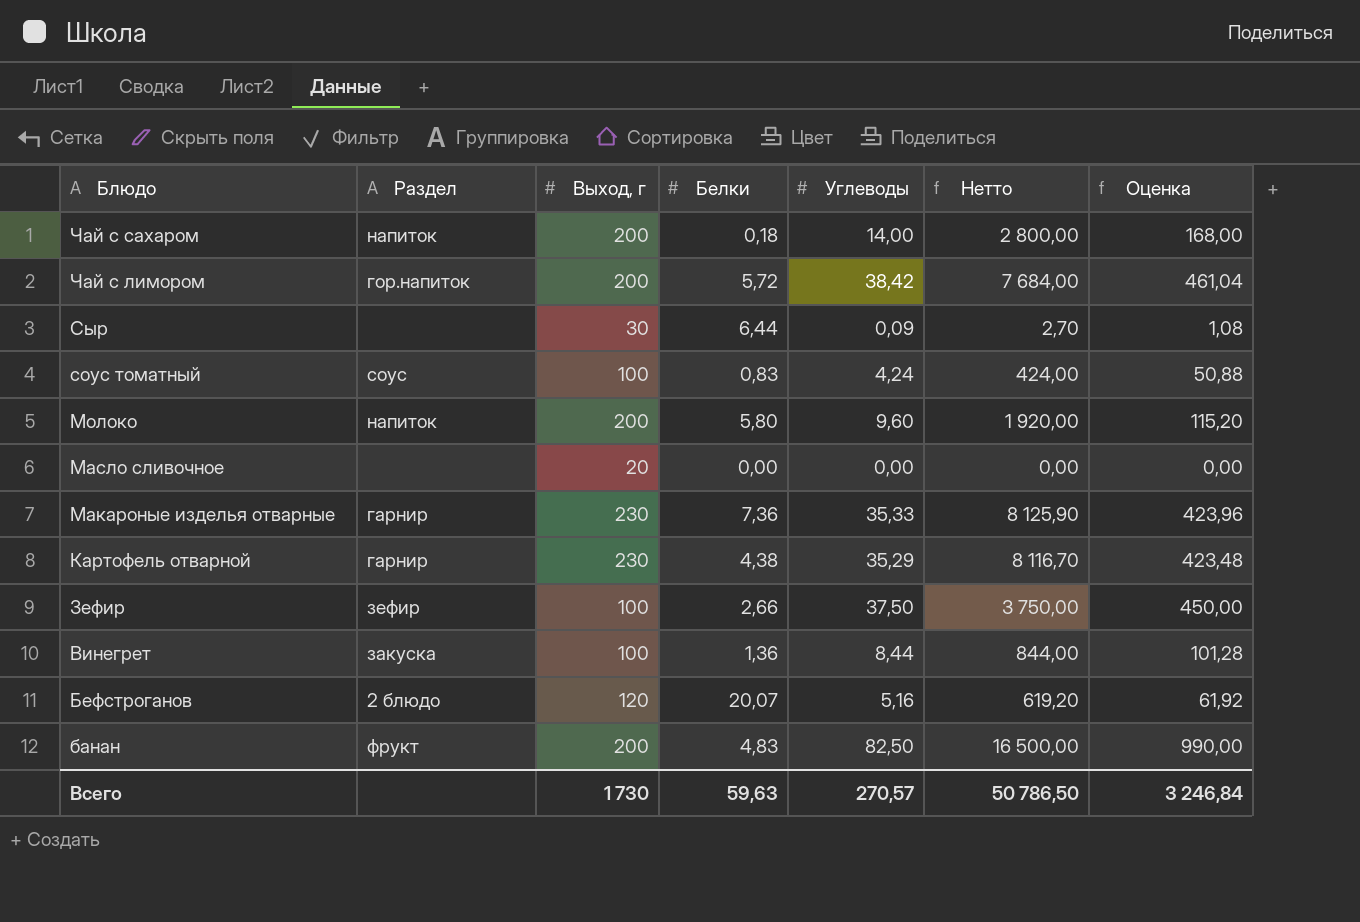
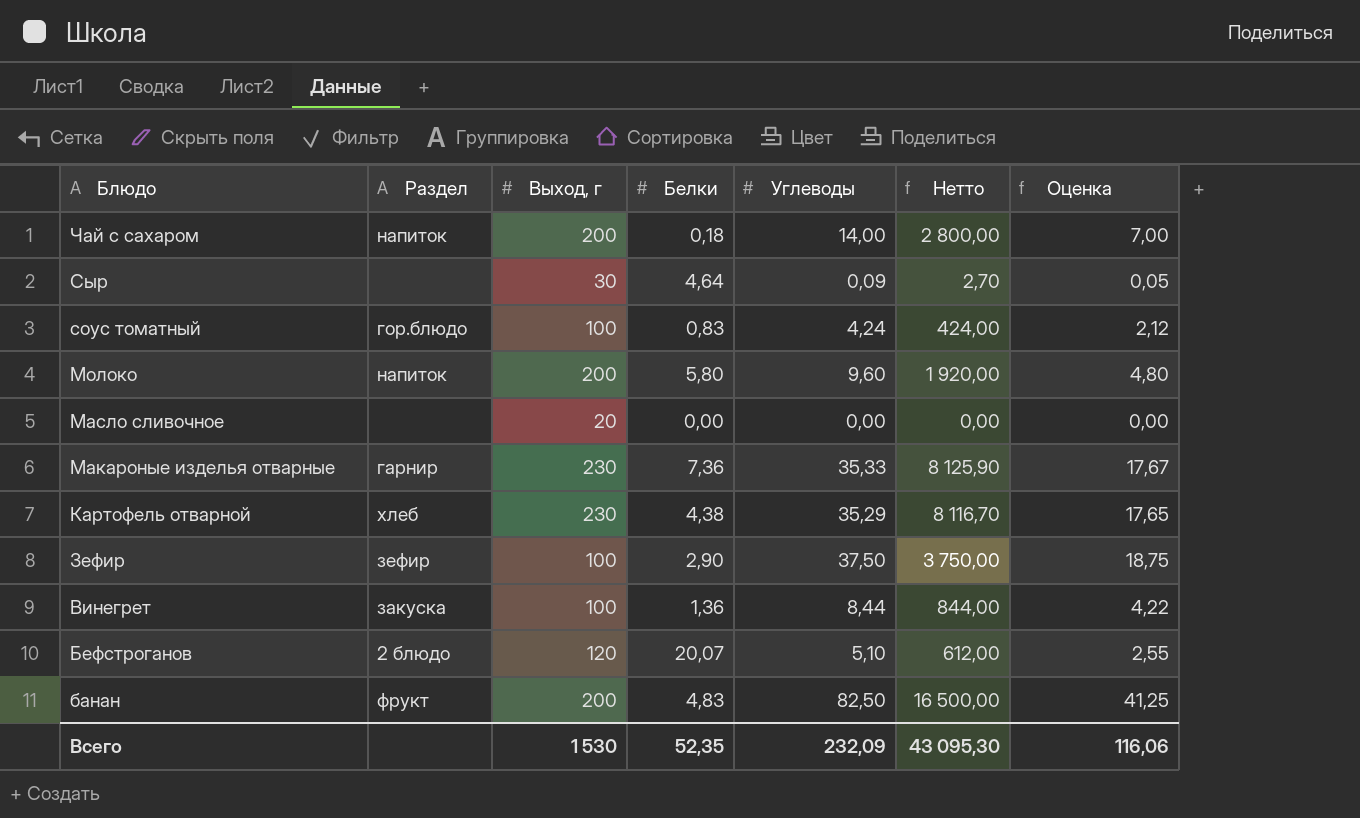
column Оценка | formula: [Углеводы] * 12 -> [Углеводы] * 0,5
row Чай с лимором: гор.напиток | 200 | 5,72 | 38,42 | 7 684,00 | 461,04 -> none
Сыр | Белки: 6,44 -> 4,64
соус томатный | Раздел: соус -> гор.блюдо
Картофель отварной | Раздел: гарнир -> хлеб
Зефир | Белки: 2,66 -> 2,90
Бефстроганов | Углеводы: 5,16 -> 5,10
Бефстроганов | Нетто: 619,20 -> 612,00
Всего | Выход, г: 1 730 -> 1 530
Всего | Белки: 59,63 -> 52,35
Всего | Углеводы: 270,57 -> 232,09
Всего | Нетто: 50 786,50 -> 43 095,30
Всего | Оценка: 3 246,84 -> 116,06

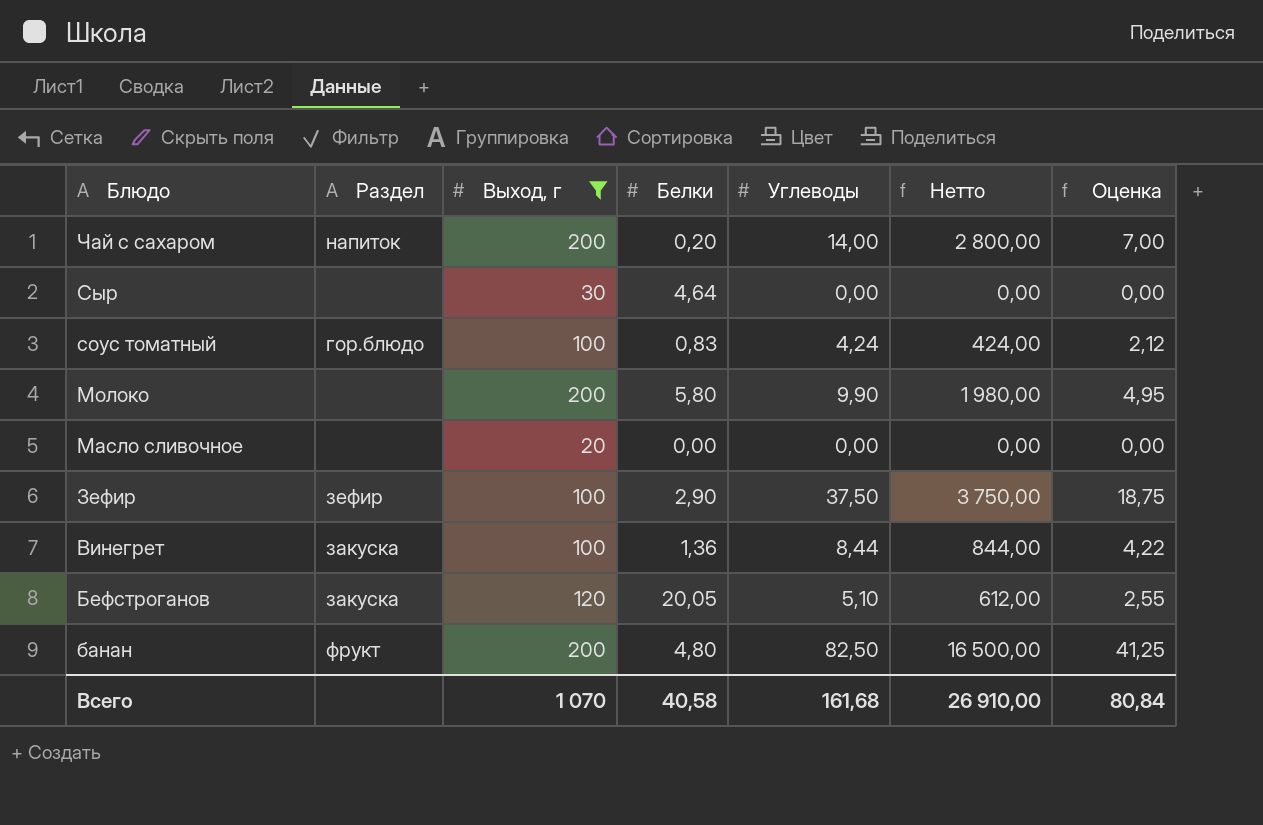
filter: none -> Выход, г != 230
Чай с сахаром | Белки: 0,18 -> 0,20
Сыр | Углеводы: 0,09 -> 0,00
Сыр | Нетто: 2,70 -> 0,00
Сыр | Оценка: 0,05 -> 0,00
Молоко | Раздел: напиток -> none
Молоко | Углеводы: 9,60 -> 9,90
Молоко | Нетто: 1 920,00 -> 1 980,00
Молоко | Оценка: 4,80 -> 4,95
Бефстроганов | Раздел: 2 блюдо -> закуска
Бефстроганов | Белки: 20,07 -> 20,05
банан | Белки: 4,83 -> 4,80
Всего | Выход, г: 1 530 -> 1 070
Всего | Белки: 52,35 -> 40,58
Всего | Углеводы: 232,09 -> 161,68
Всего | Нетто: 43 095,30 -> 26 910,00
Всего | Оценка: 116,06 -> 80,84

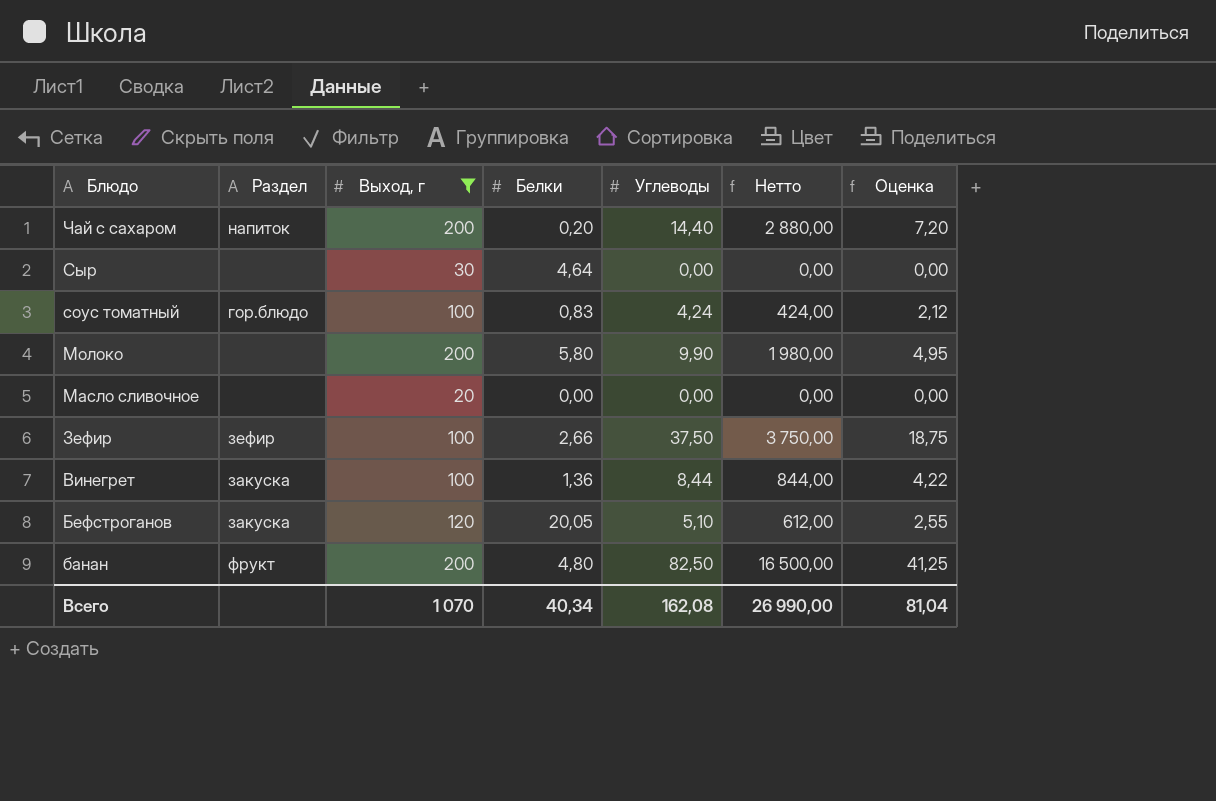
Чай с сахаром | Углеводы: 14,00 -> 14,40
Чай с сахаром | Нетто: 2 800,00 -> 2 880,00
Чай с сахаром | Оценка: 7,00 -> 7,20
Зефир | Белки: 2,90 -> 2,66
Всего | Белки: 40,58 -> 40,34
Всего | Углеводы: 161,68 -> 162,08
Всего | Нетто: 26 910,00 -> 26 990,00
Всего | Оценка: 80,84 -> 81,04

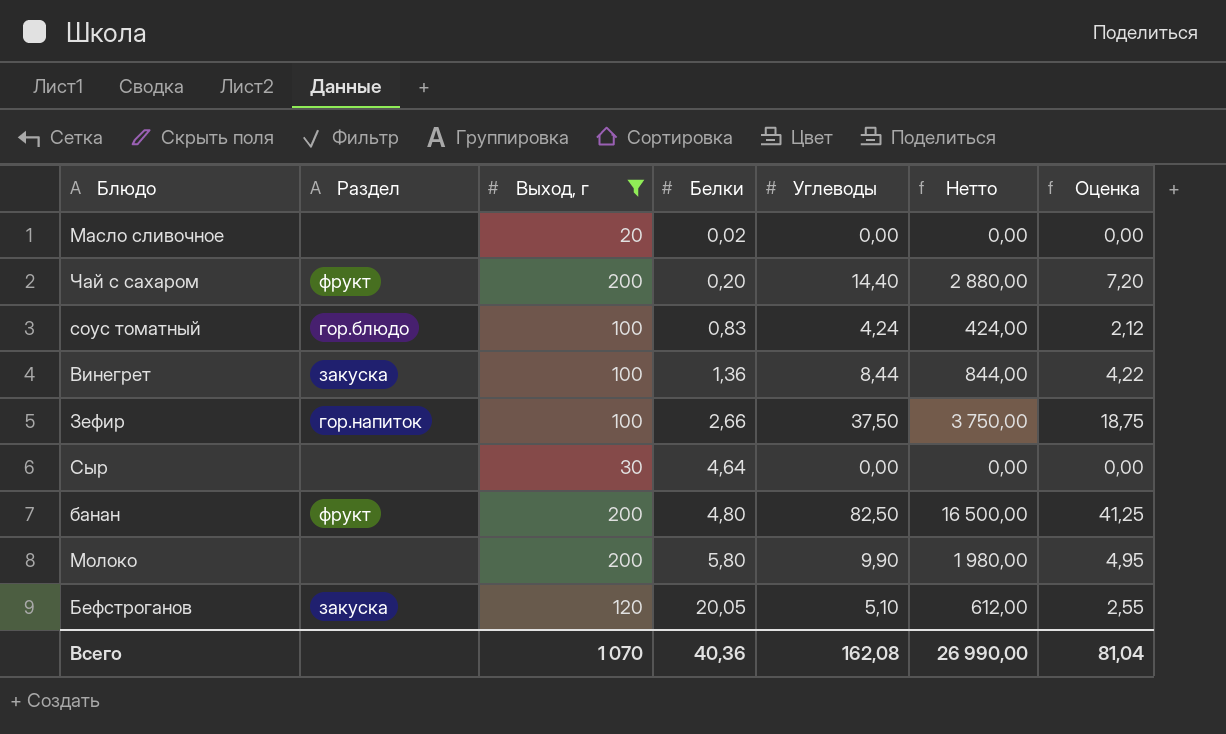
row order: Блюдо descending -> Белки ascending
Масло сливочное | Белки: 0,00 -> 0,02
Чай с сахаром | Раздел: напиток -> фрукт
Зефир | Раздел: зефир -> гор.напиток
Всего | Белки: 40,34 -> 40,36

